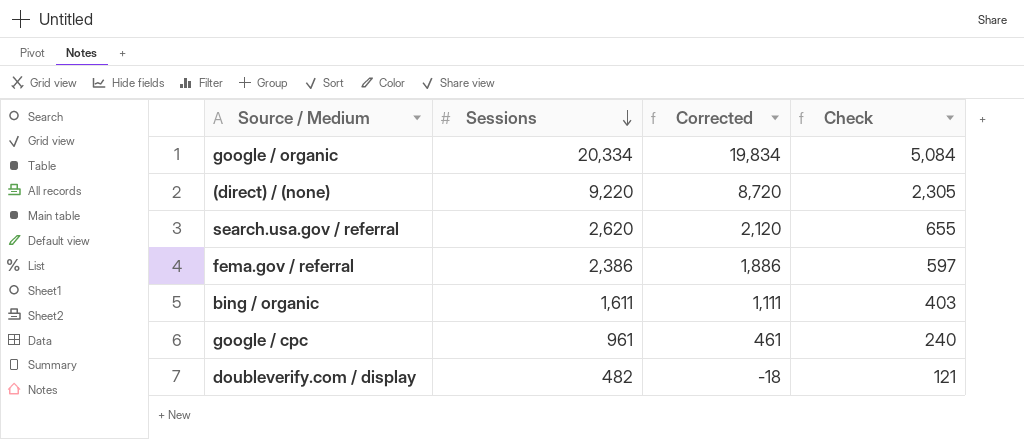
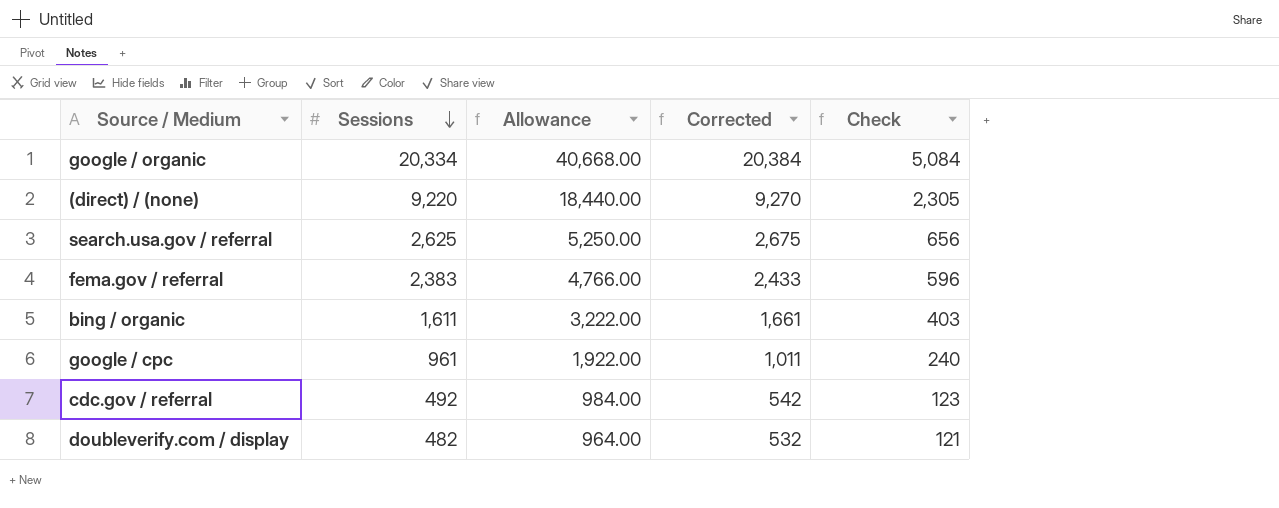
column Allowance | formula: none -> [Sessions] * 2
column Corrected | formula: [Sessions] - 500 -> [Sessions] + 50
search.usa.gov / referral | Sessions: 2,620 -> 2,625
search.usa.gov / referral | Check: 655 -> 656
fema.gov / referral | Sessions: 2,386 -> 2,383
fema.gov / referral | Check: 597 -> 596
row cdc.gov / referral: none -> 492 | 984.00 | 542 | 123

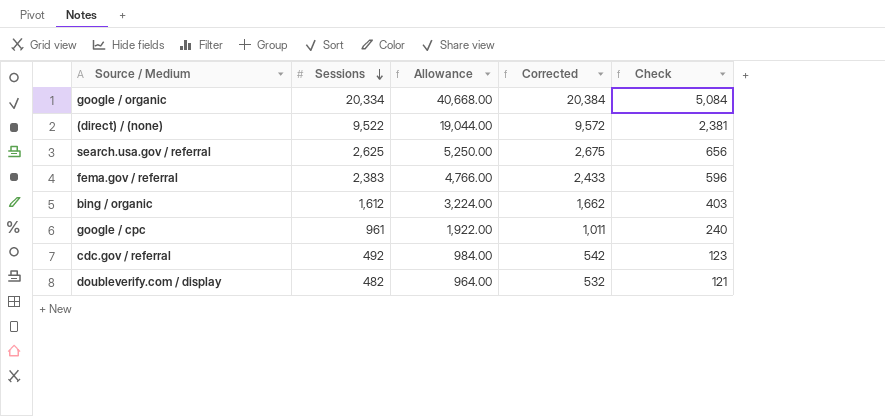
(direct) / (none) | Sessions: 9,220 -> 9,522
(direct) / (none) | Allowance: 18,440.00 -> 19,044.00
(direct) / (none) | Corrected: 9,270 -> 9,572
(direct) / (none) | Check: 2,305 -> 2,381
bing / organic | Sessions: 1,611 -> 1,612
bing / organic | Allowance: 3,222.00 -> 3,224.00
bing / organic | Corrected: 1,661 -> 1,662

